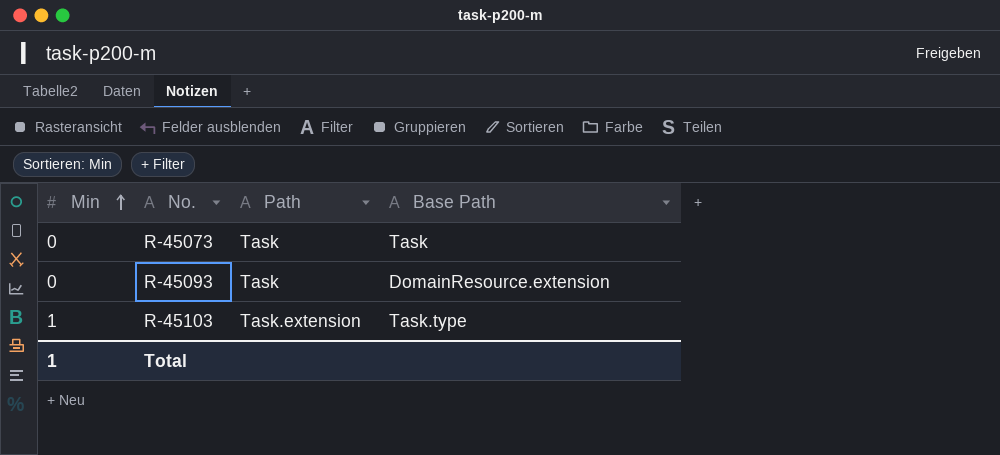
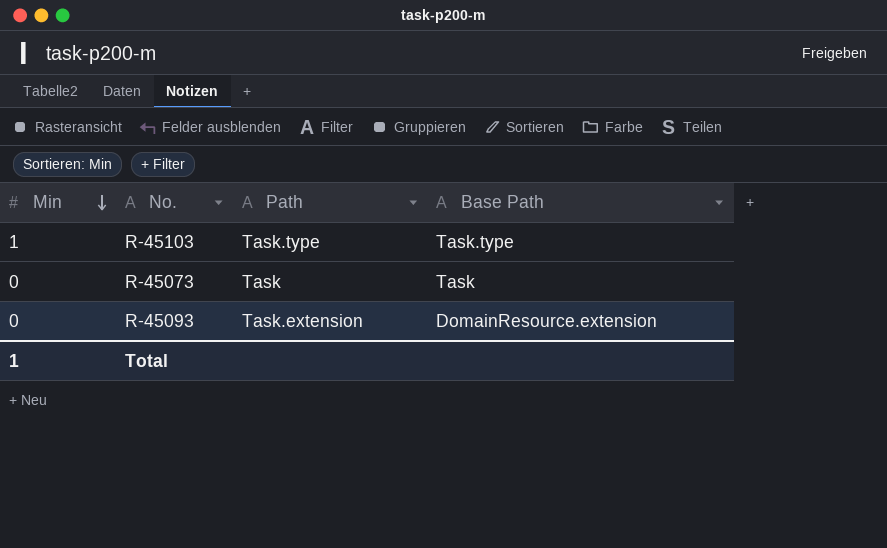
row order: Min ascending -> Min descending
R-45103 | Path: Task.extension -> Task.type
R-45093 | Path: Task -> Task.extension

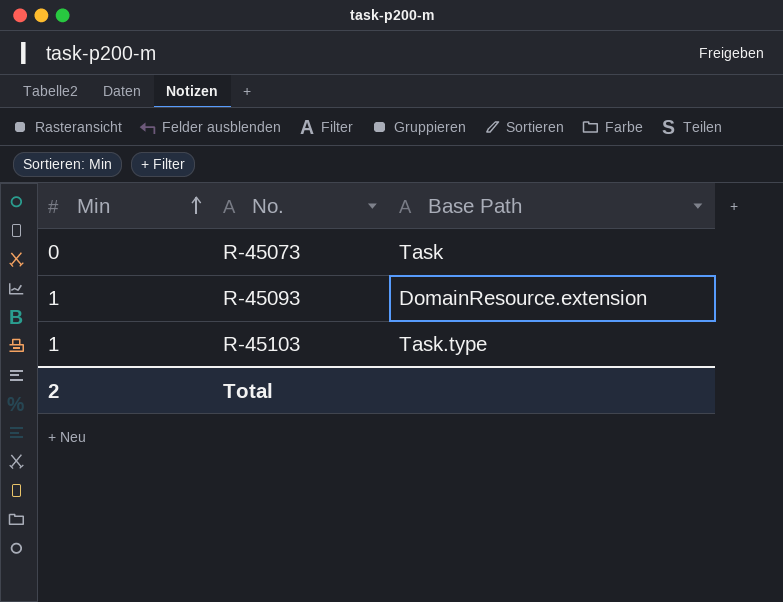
row order: Min descending -> Min ascending
column Path | position: 3 -> none
R-45093 | Min: 0 -> 1
Total | Min: 1 -> 2

